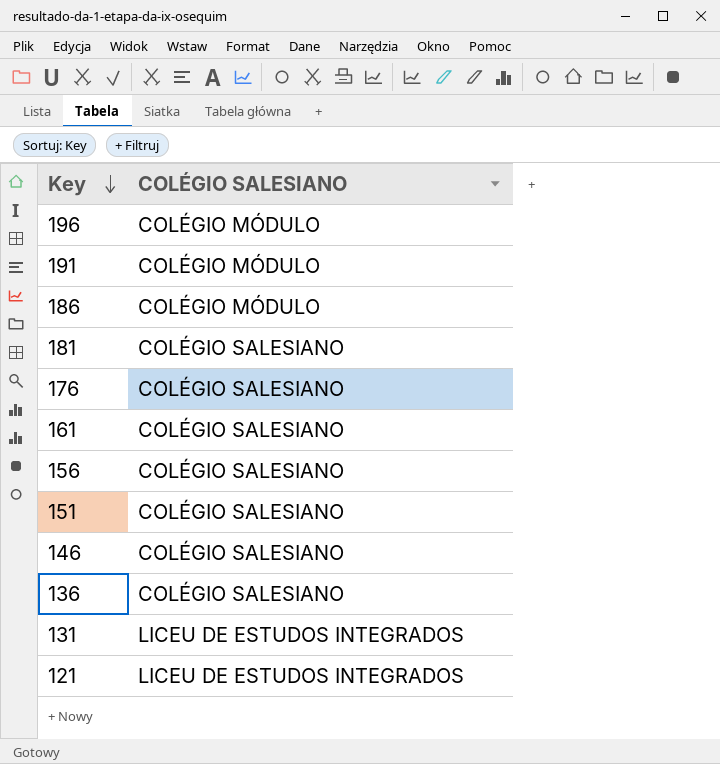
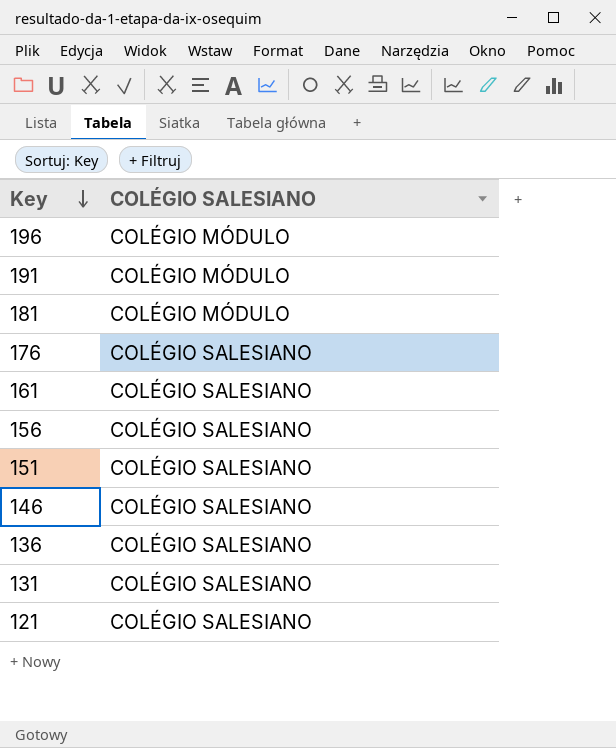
row 186: COLÉGIO MÓDULO -> none
181 | COLÉGIO SALESIANO: COLÉGIO SALESIANO -> COLÉGIO MÓDULO
131 | COLÉGIO SALESIANO: LICEU DE ESTUDOS INTEGRADOS -> COLÉGIO SALESIANO
121 | COLÉGIO SALESIANO: LICEU DE ESTUDOS INTEGRADOS -> COLÉGIO SALESIANO

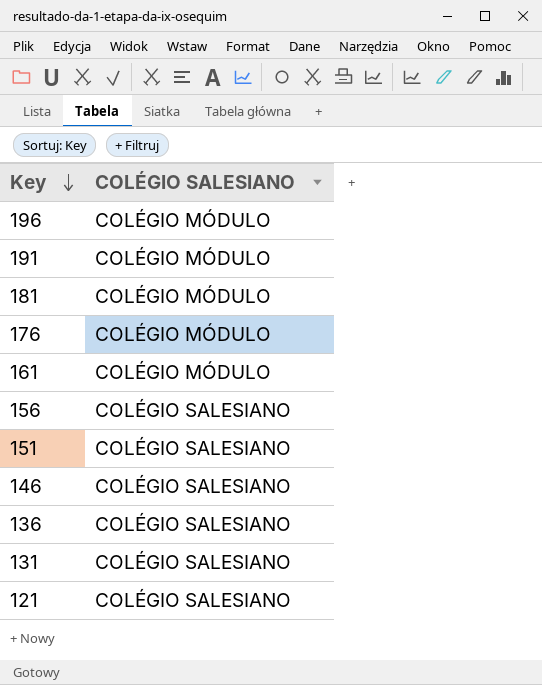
176 | COLÉGIO SALESIANO: COLÉGIO SALESIANO -> COLÉGIO MÓDULO
161 | COLÉGIO SALESIANO: COLÉGIO SALESIANO -> COLÉGIO MÓDULO

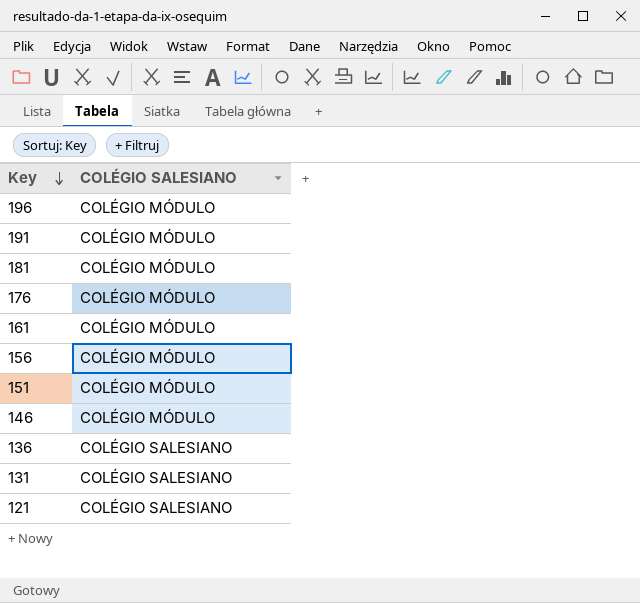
156 | COLÉGIO SALESIANO: COLÉGIO SALESIANO -> COLÉGIO MÓDULO
151 | COLÉGIO SALESIANO: COLÉGIO SALESIANO -> COLÉGIO MÓDULO
146 | COLÉGIO SALESIANO: COLÉGIO SALESIANO -> COLÉGIO MÓDULO

